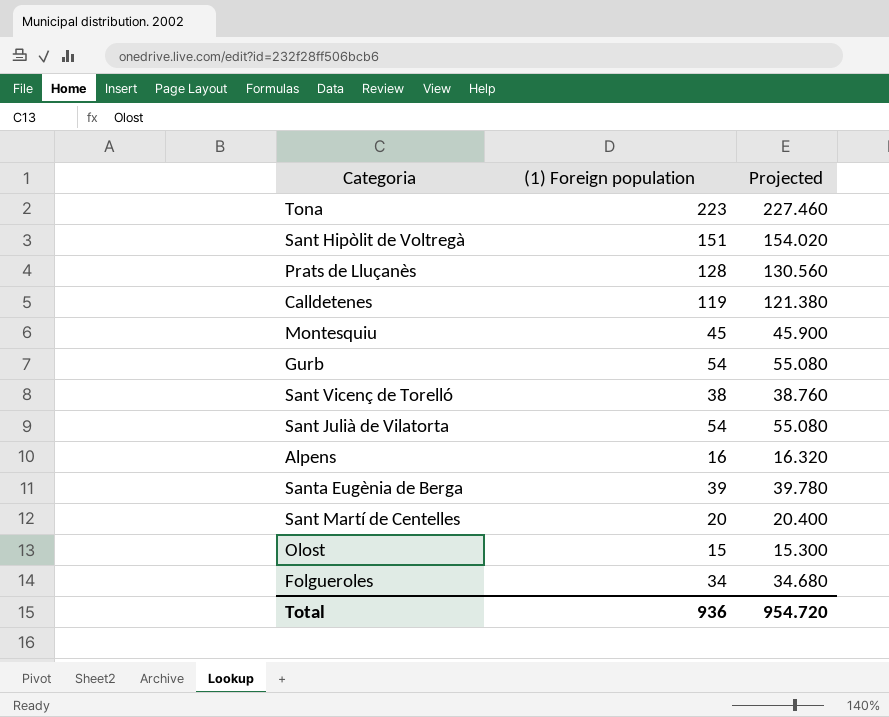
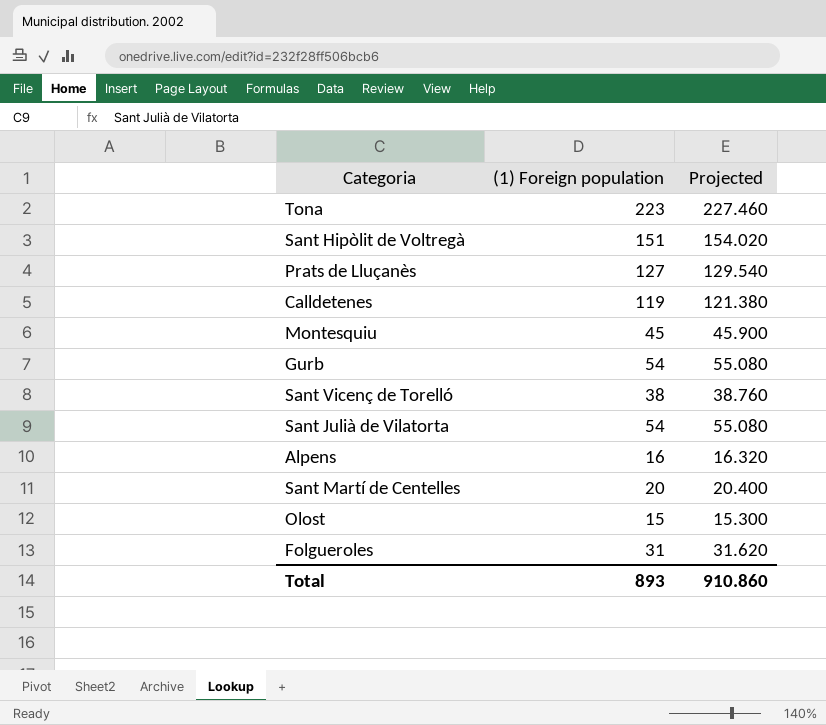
row Santa Eugènia de Berga: 39 | 39.780 -> none
Prats de Lluçanès | (1) Foreign population: 128 -> 127
Prats de Lluçanès | Projected: 130.560 -> 129.540
Folgueroles | (1) Foreign population: 34 -> 31
Folgueroles | Projected: 34.680 -> 31.620
Total | (1) Foreign population: 936 -> 893
Total | Projected: 954.720 -> 910.860

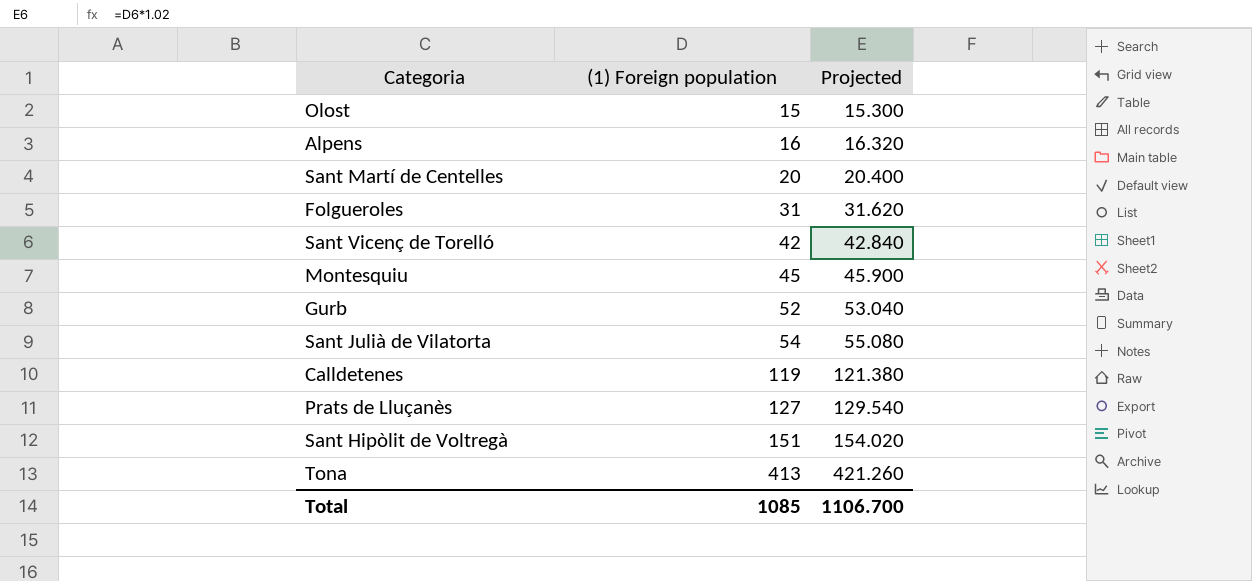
row order: none -> (1) Foreign population ascending
Sant Vicenç de Torelló | (1) Foreign population: 38 -> 42
Sant Vicenç de Torelló | Projected: 38.760 -> 42.840
Gurb | (1) Foreign population: 54 -> 52
Gurb | Projected: 55.080 -> 53.040
Tona | (1) Foreign population: 223 -> 413
Tona | Projected: 227.460 -> 421.260
Total | (1) Foreign population: 893 -> 1085
Total | Projected: 910.860 -> 1106.700

